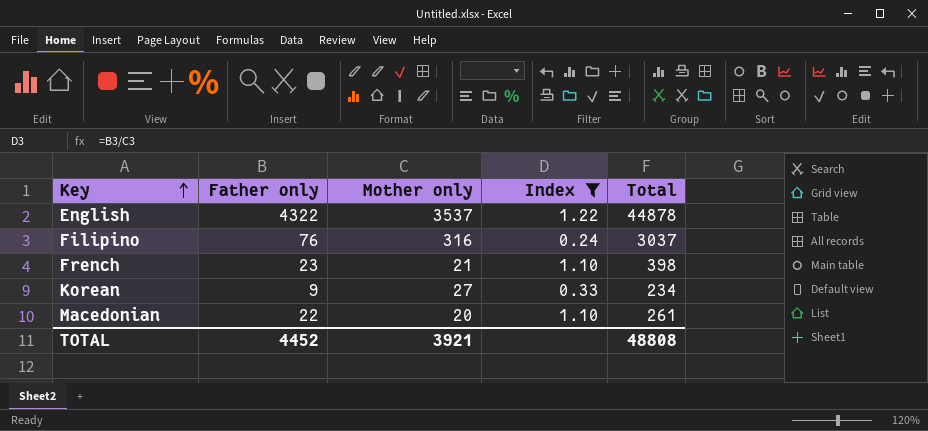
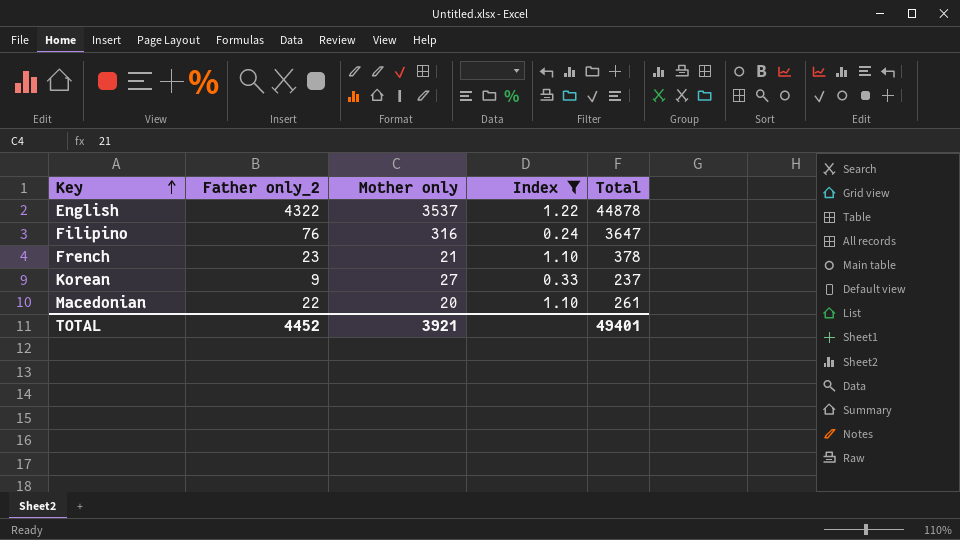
column name: Father only -> Father only_2
Filipino | Total: 3037 -> 3647
French | Total: 398 -> 378
Korean | Total: 234 -> 237
TOTAL | Total: 48808 -> 49401

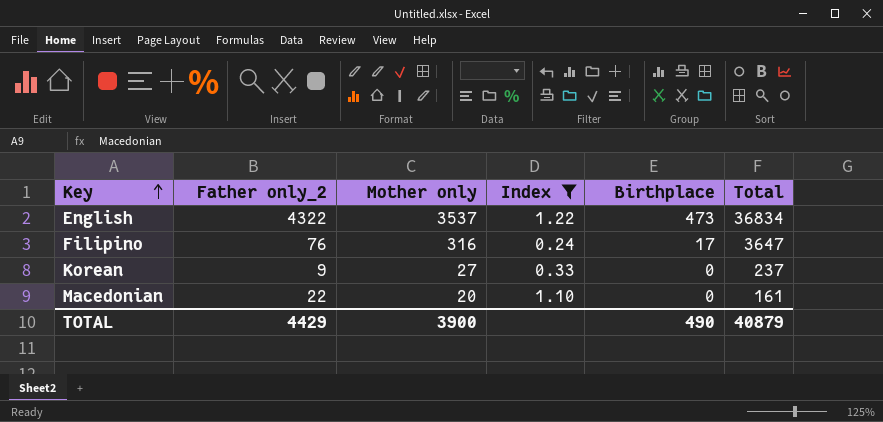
column Birthplace | position: none -> 5
row French: 23 | 21 | 1.10 | 378 -> none
English | Total: 44878 -> 36834
Macedonian | Total: 261 -> 161
TOTAL | Father only_2: 4452 -> 4429
TOTAL | Mother only: 3921 -> 3900
TOTAL | Total: 49401 -> 40879

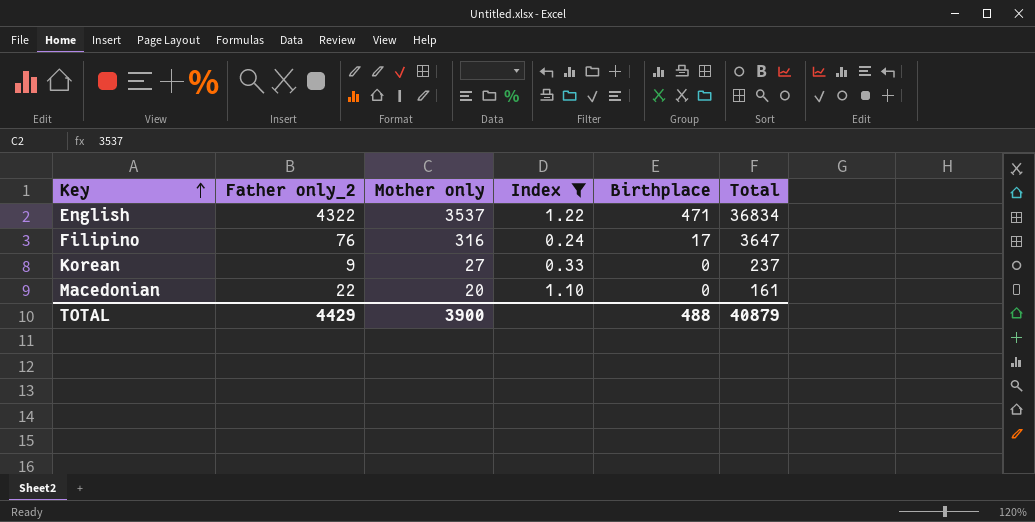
English | Birthplace: 473 -> 471
TOTAL | Birthplace: 490 -> 488

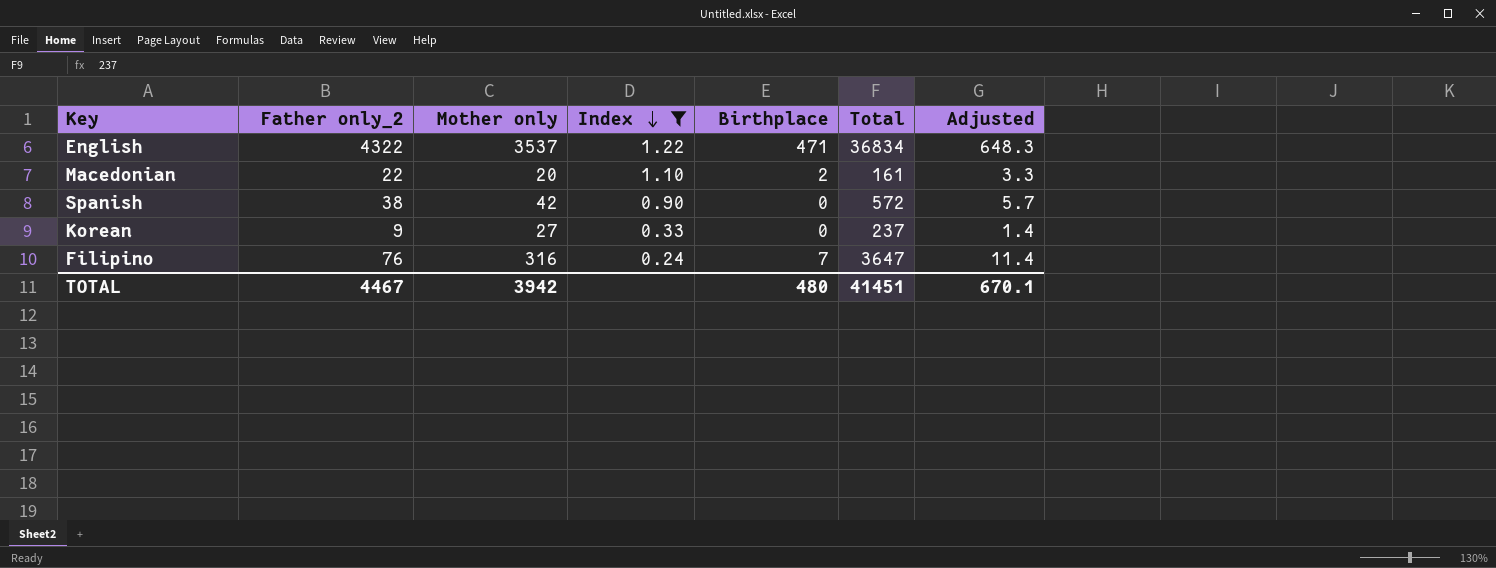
row order: Key ascending -> Index descending
column Adjusted | formula: none -> [Father only_2] * 0.15
Macedonian | Birthplace: 0 -> 2
row Spanish: none -> 38 | 42 | 0.90 | 0 | 572 | 5.7
Filipino | Birthplace: 17 -> 7
TOTAL | Father only_2: 4429 -> 4467
TOTAL | Mother only: 3900 -> 3942
TOTAL | Birthplace: 488 -> 480
TOTAL | Total: 40879 -> 41451

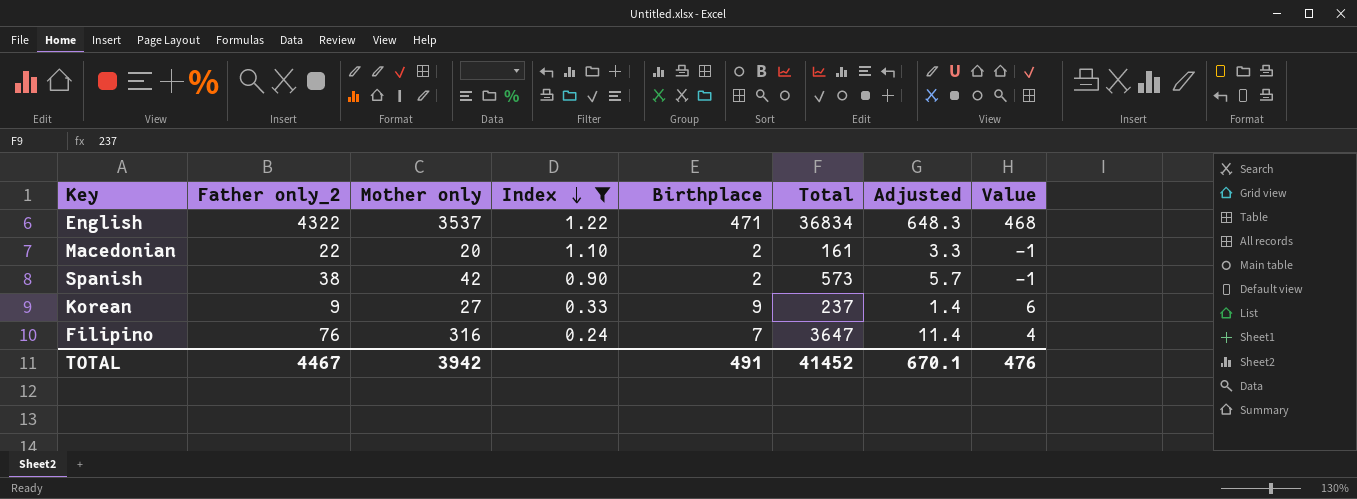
column Value | formula: none -> [Birthplace] - 3
Spanish | Birthplace: 0 -> 2
Spanish | Total: 572 -> 573
Korean | Birthplace: 0 -> 9
TOTAL | Birthplace: 480 -> 491
TOTAL | Total: 41451 -> 41452

